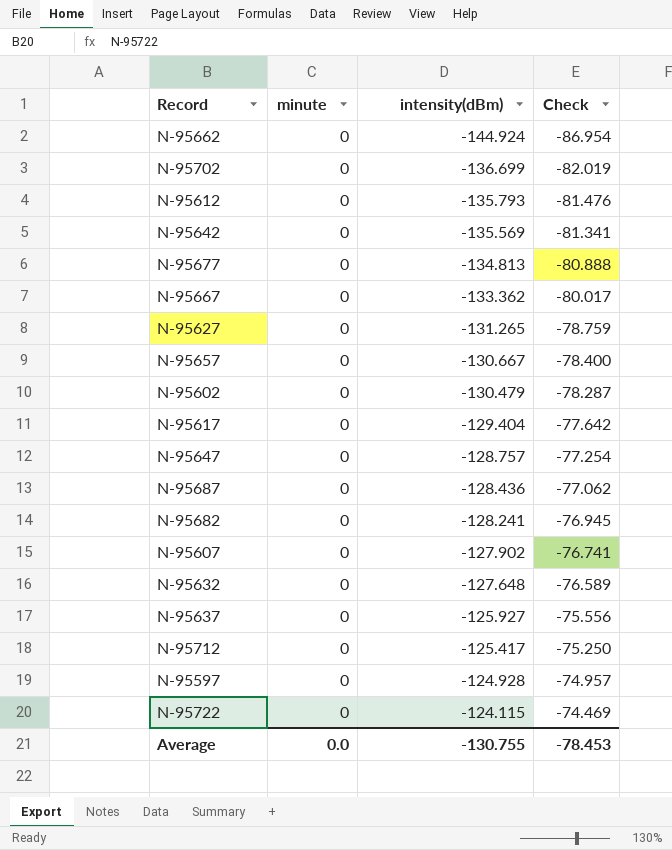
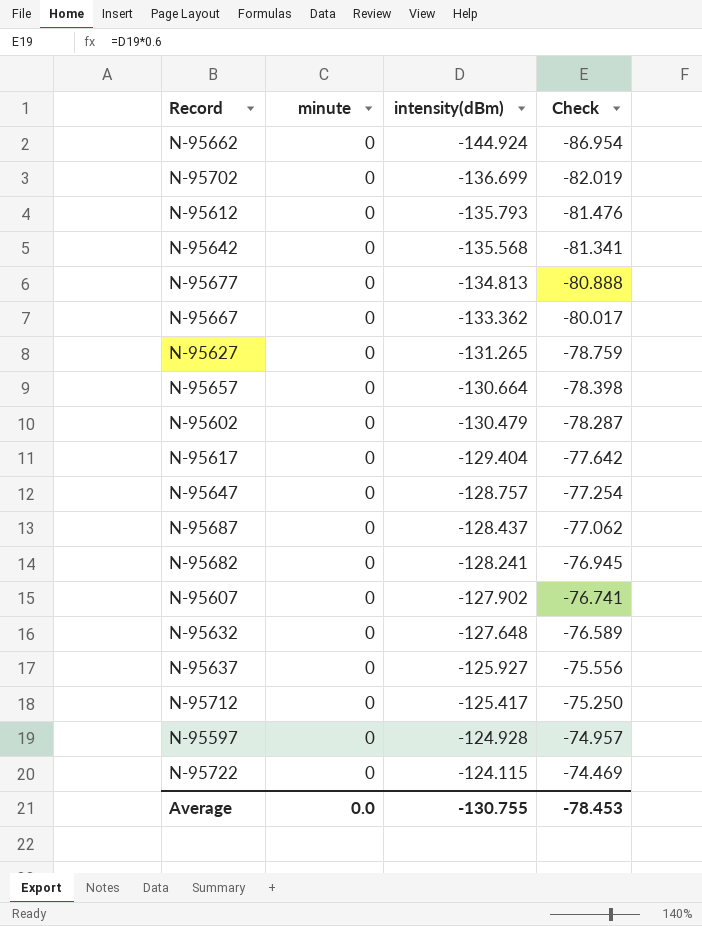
N-95642 | intensity(dBm): -135.569 -> -135.568
N-95657 | intensity(dBm): -130.667 -> -130.664
N-95657 | Check: -78.400 -> -78.398
N-95687 | intensity(dBm): -128.436 -> -128.437

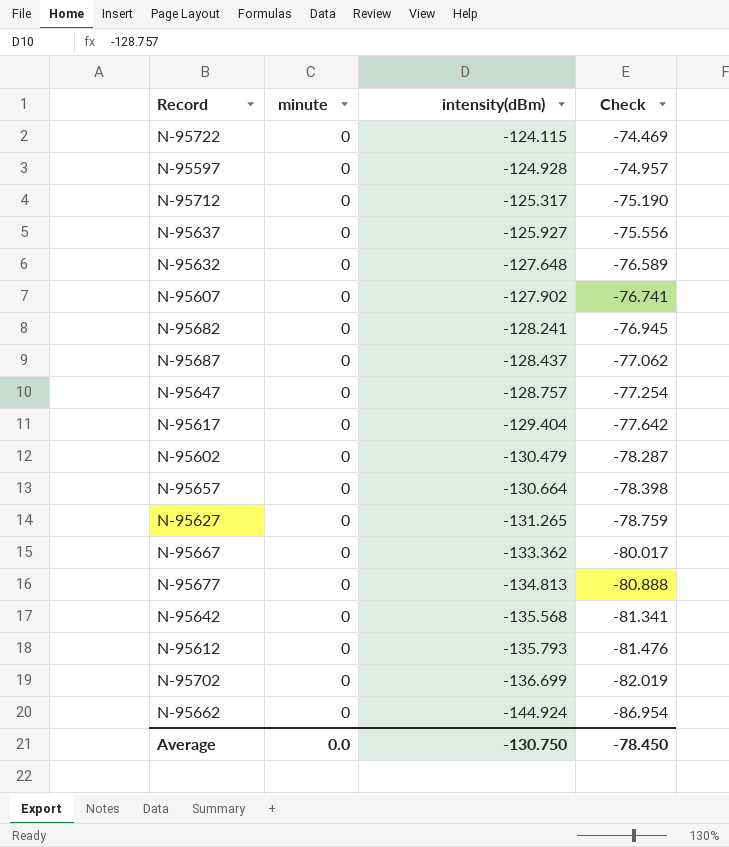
row order: intensity(dBm) ascending -> intensity(dBm) descending
N-95712 | intensity(dBm): -125.417 -> -125.317
N-95712 | Check: -75.250 -> -75.190
Average | intensity(dBm): -130.755 -> -130.750
Average | Check: -78.453 -> -78.450

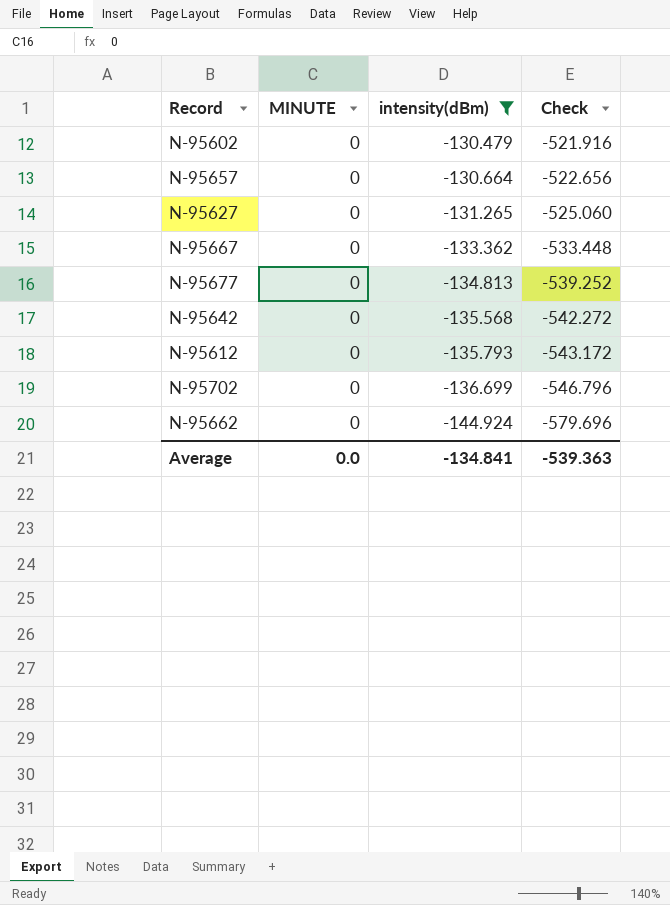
filter: none -> intensity(dBm) <= -130.479
column name: minute -> MINUTE
column Check | formula: [intensity(dBm)] * 0.6 -> [intensity(dBm)] * 4
Average | intensity(dBm): -130.750 -> -134.841
Average | Check: -78.450 -> -539.363

